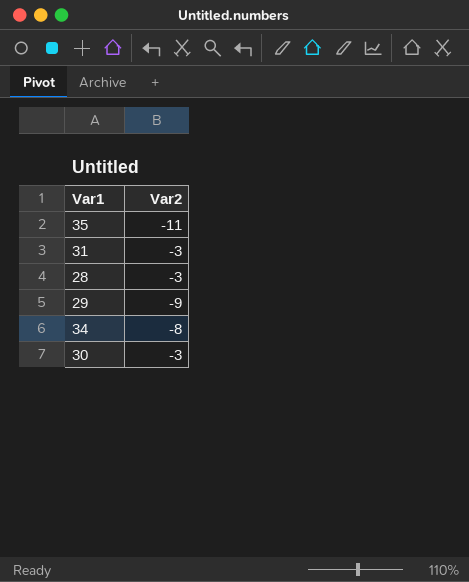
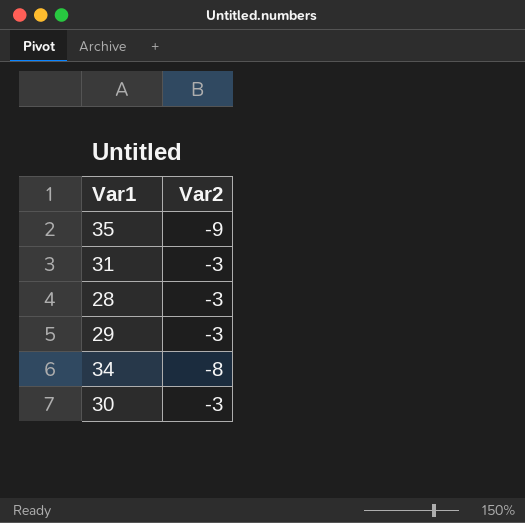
35 | Var2: -11 -> -9
29 | Var2: -9 -> -3

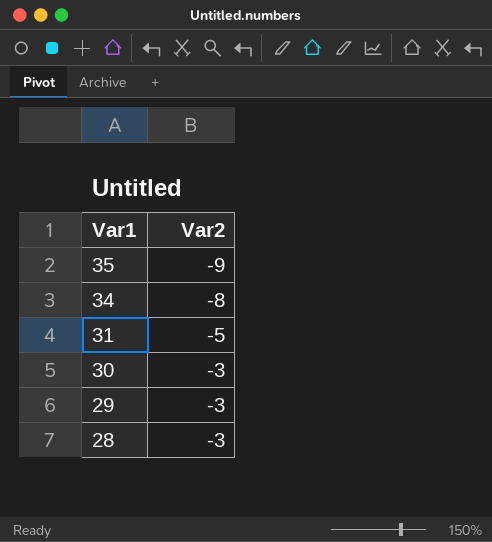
row order: none -> Var1 descending
31 | Var2: -3 -> -5

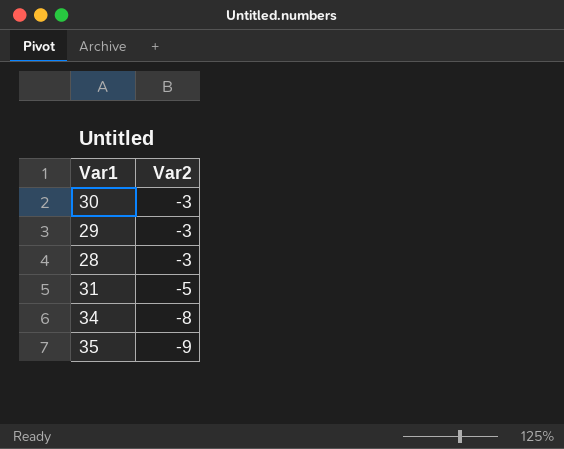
row order: Var1 descending -> Var2 descending

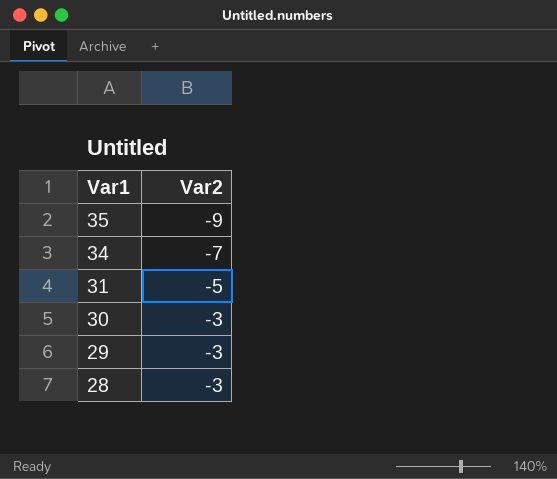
row order: Var2 descending -> Var1 descending
34 | Var2: -8 -> -7

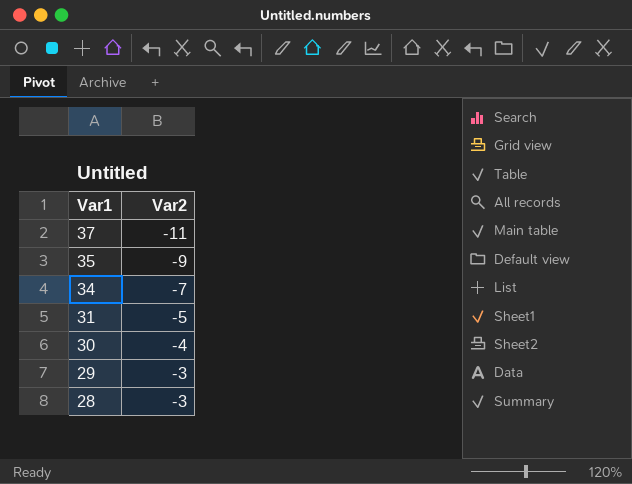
row 37: none -> -11
30 | Var2: -3 -> -4

